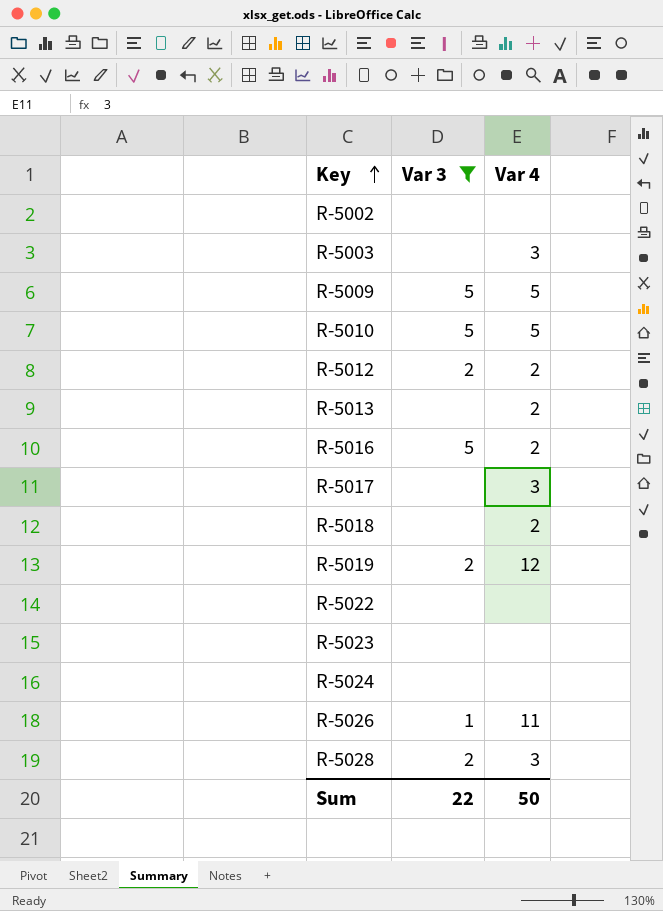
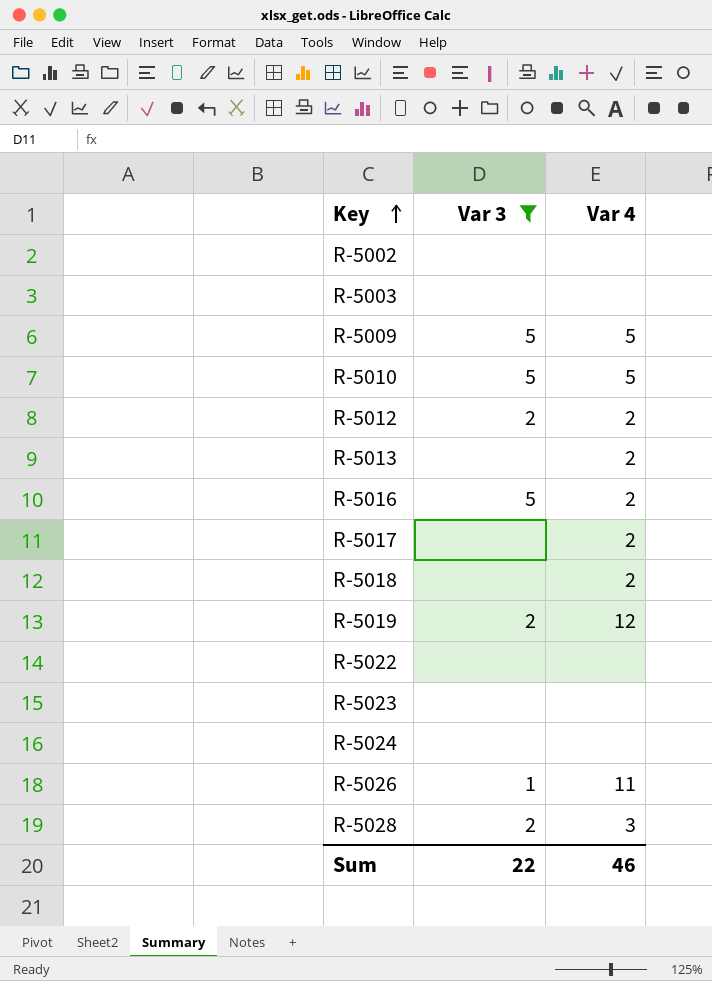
R-5003 | Var 4: 3 -> none
R-5017 | Var 4: 3 -> 2
Sum | Var 4: 50 -> 46

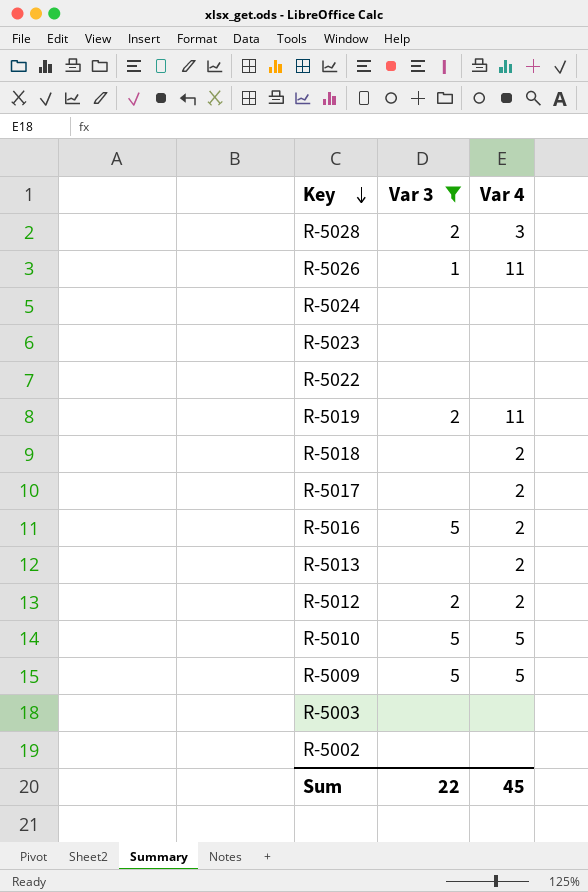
row order: Key ascending -> Key descending
R-5019 | Var 4: 12 -> 11
Sum | Var 4: 46 -> 45

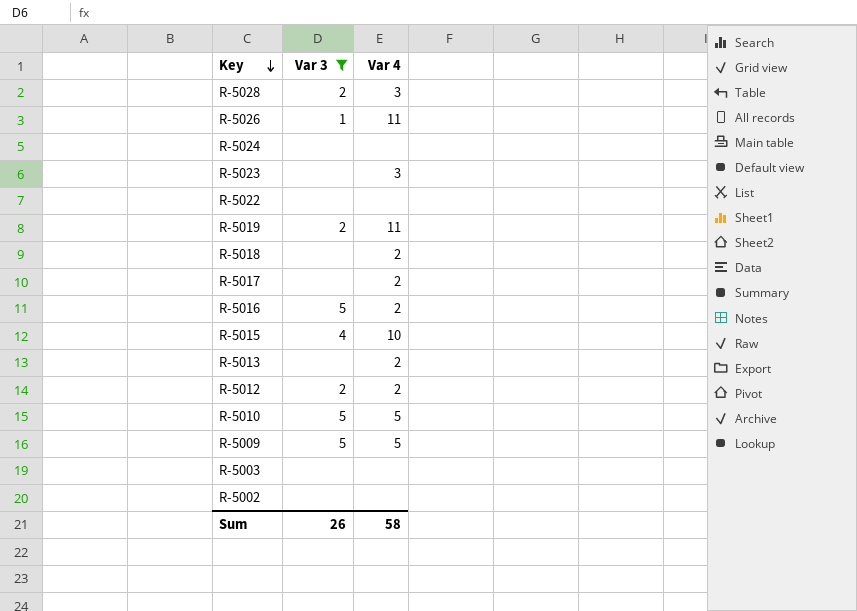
R-5023 | Var 4: none -> 3
row R-5015: none -> 4 | 10
Sum | Var 3: 22 -> 26
Sum | Var 4: 45 -> 58

